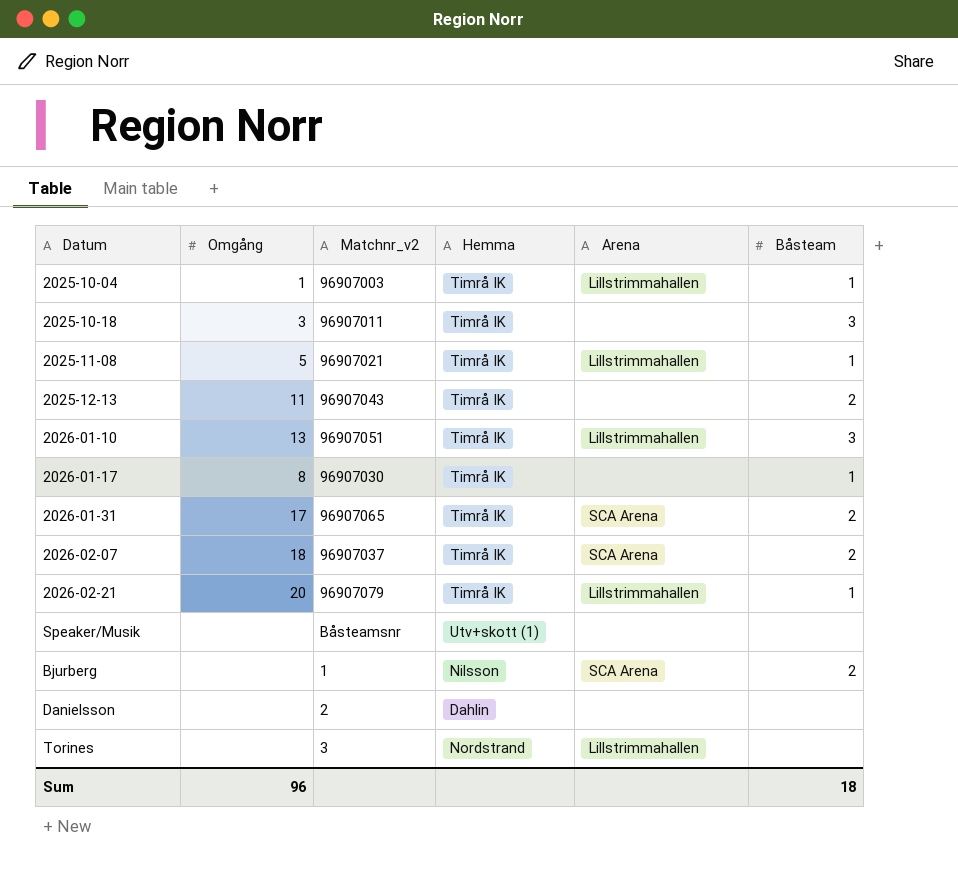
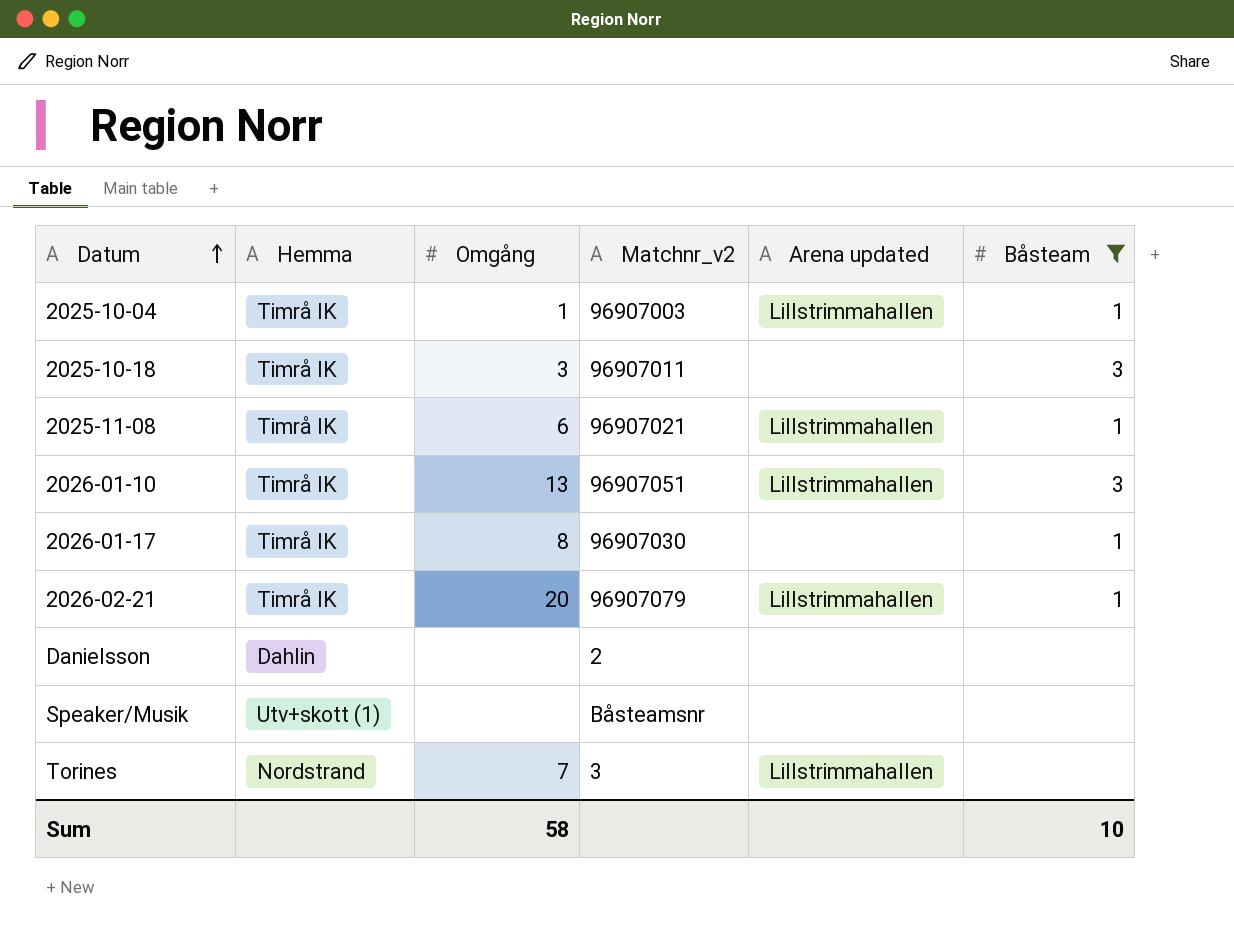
filter: none -> Båsteam != 2
row order: none -> Datum ascending
column Hemma | position: 4 -> 2
column name: Arena -> Arena updated
2025-11-08 | Omgång: 5 -> 6
Torines | Omgång: none -> 7
Sum | Omgång: 96 -> 58
Sum | Båsteam: 18 -> 10

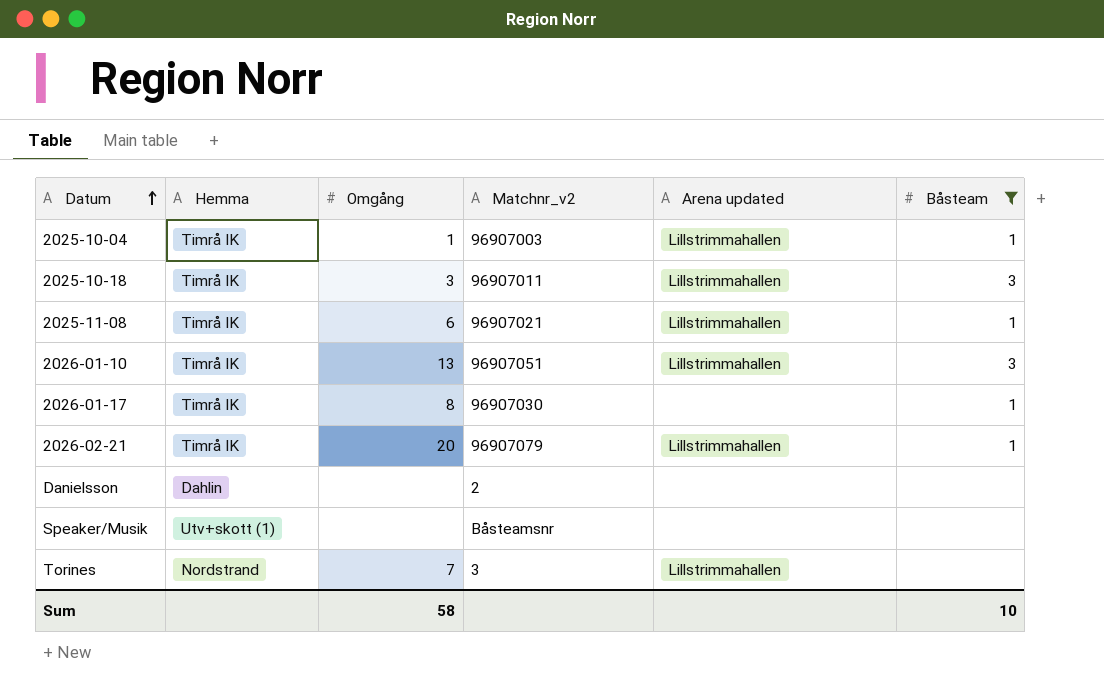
2025-10-18 | Arena updated: none -> Lillstrimmahallen

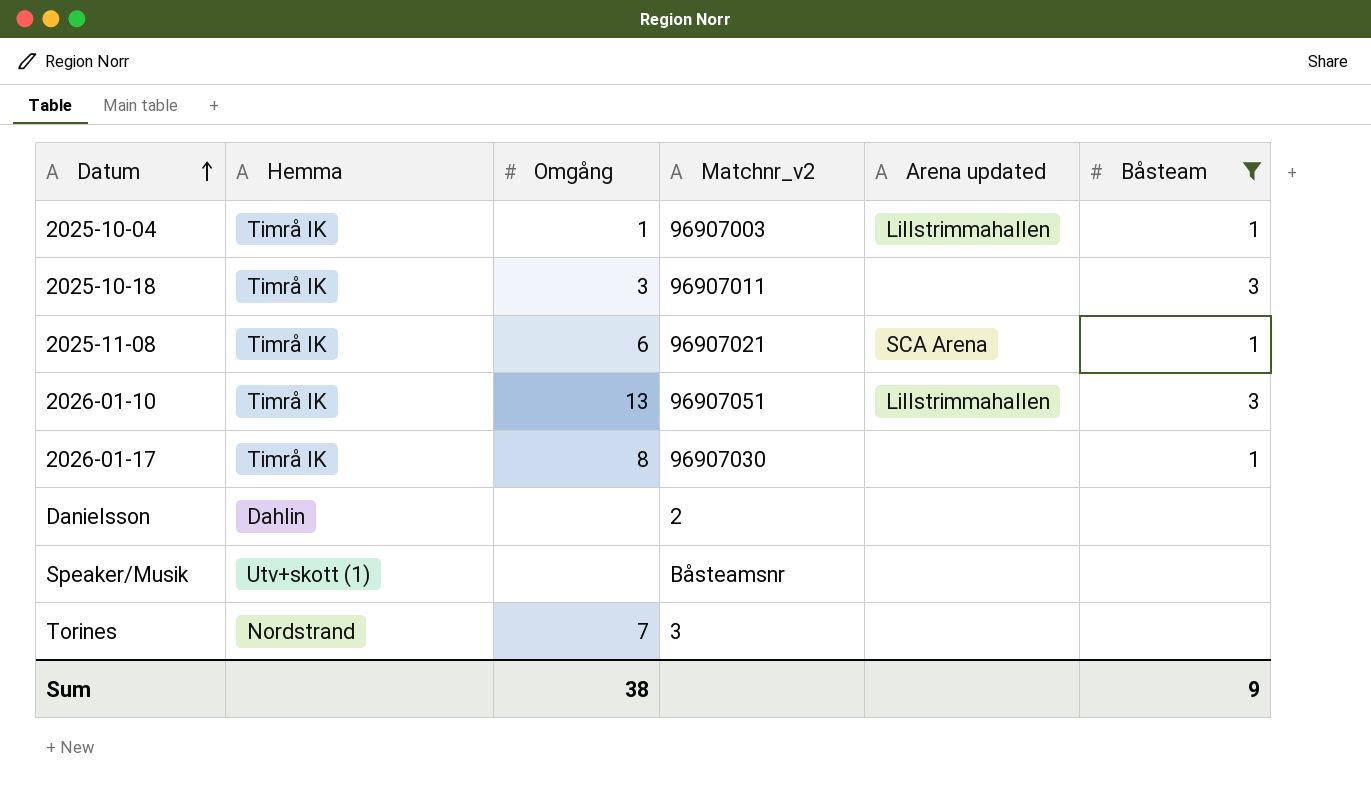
row 2026-02-21: Timrå IK | 20 | 96907079 | Lillstrimmahallen | 1 -> none
2025-10-18 | Arena updated: Lillstrimmahallen -> none
2025-11-08 | Arena updated: Lillstrimmahallen -> SCA Arena
Torines | Arena updated: Lillstrimmahallen -> none
Sum | Omgång: 58 -> 38
Sum | Båsteam: 10 -> 9

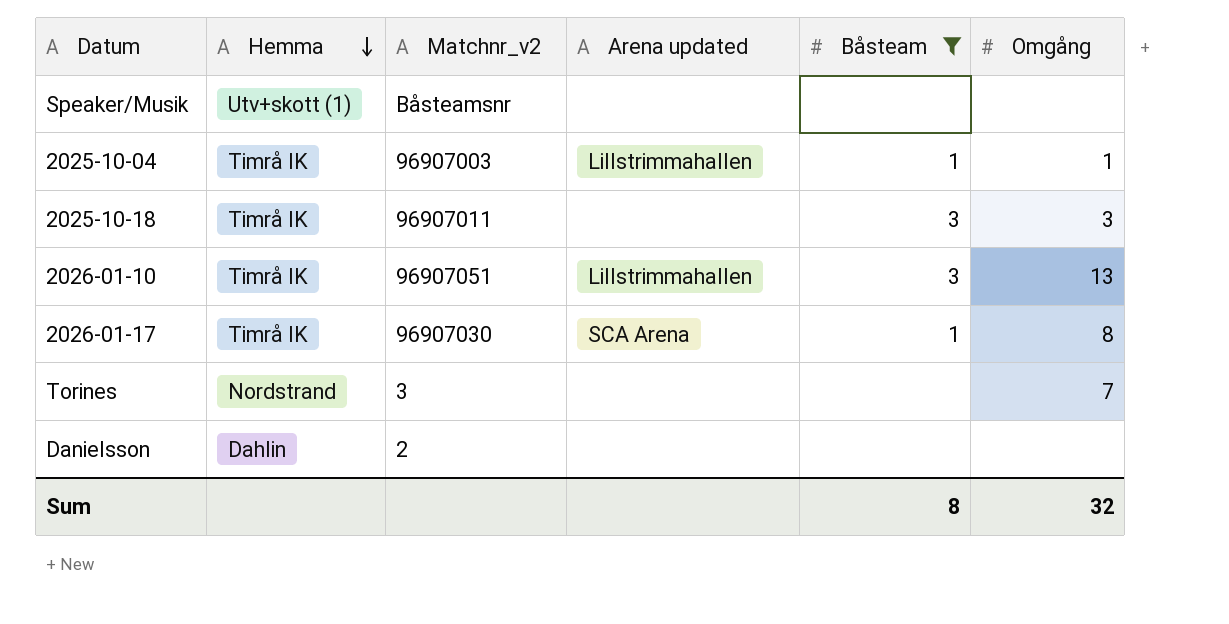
row order: Datum ascending -> Hemma descending
column Omgång | position: 3 -> 6
row 2025-11-08: Timrå IK | 6 | 96907021 | SCA Arena | 1 -> none
2026-01-17 | Arena updated: none -> SCA Arena
Sum | Båsteam: 9 -> 8
Sum | Omgång: 38 -> 32

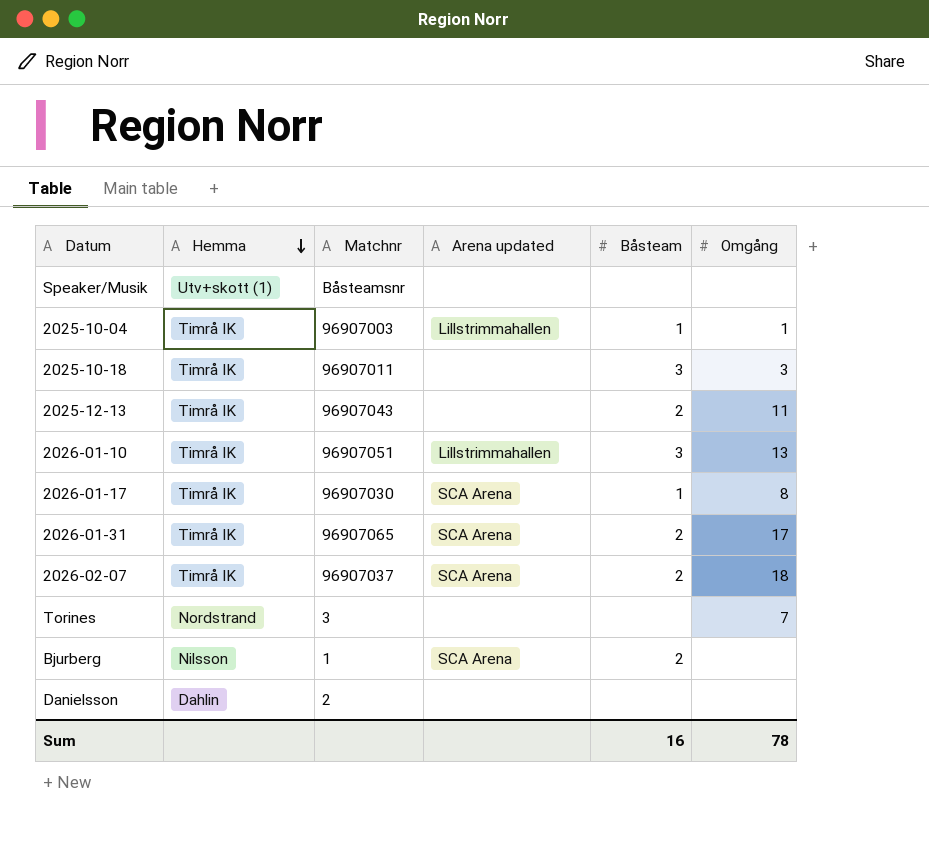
filter: Båsteam != 2 -> none
column name: Matchnr_v2 -> Matchnr
Sum | Båsteam: 8 -> 16
Sum | Omgång: 32 -> 78

